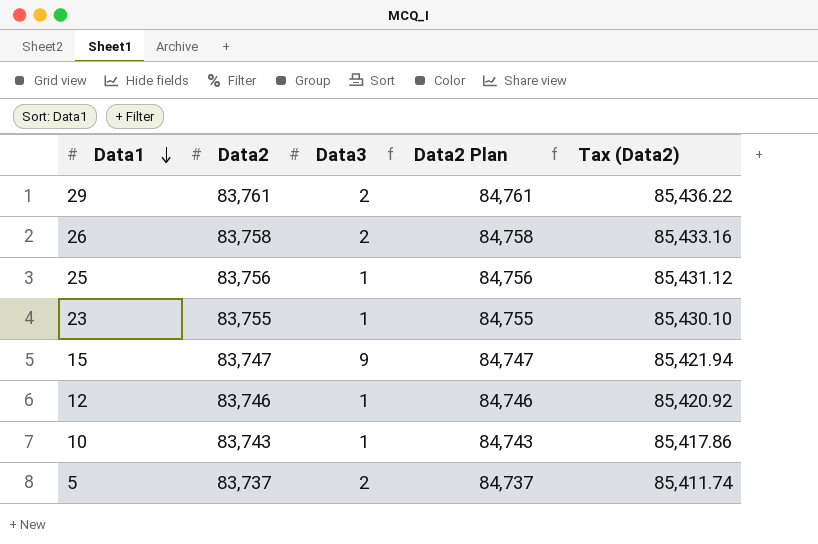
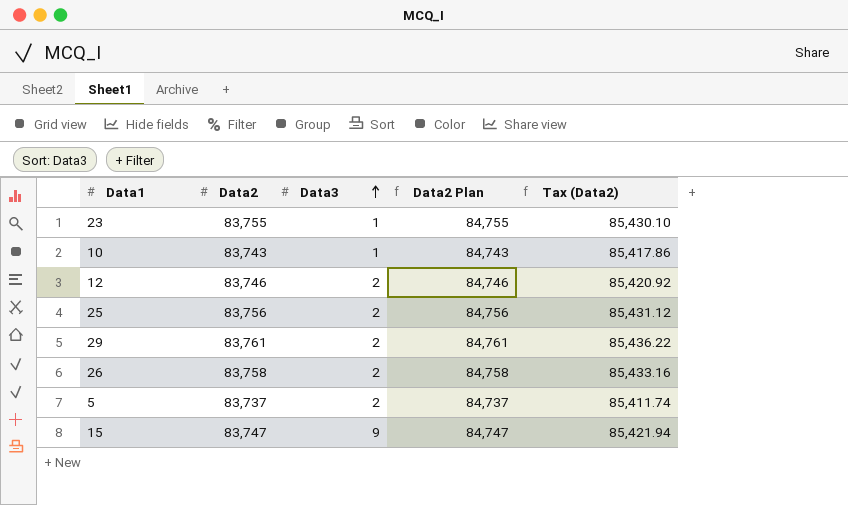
row order: Data1 descending -> Data3 ascending
12 | Data3: 1 -> 2
25 | Data3: 1 -> 2

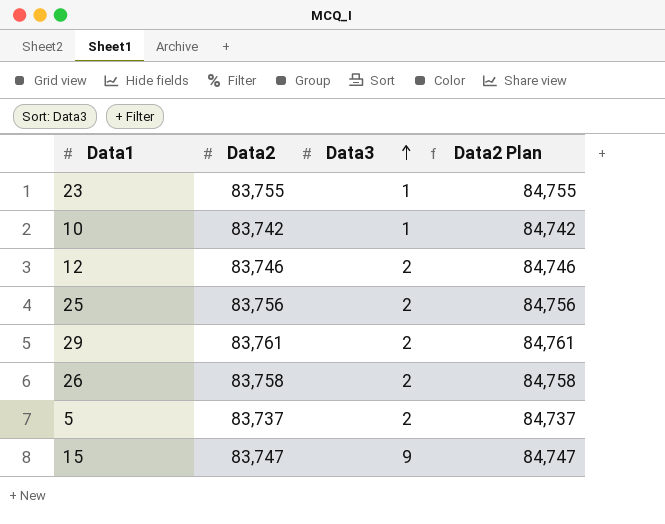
column Tax (Data2) | formula: [Data2] * 1.02 -> none
10 | Data2: 83,743 -> 83,742
10 | Data2 Plan: 84,743 -> 84,742

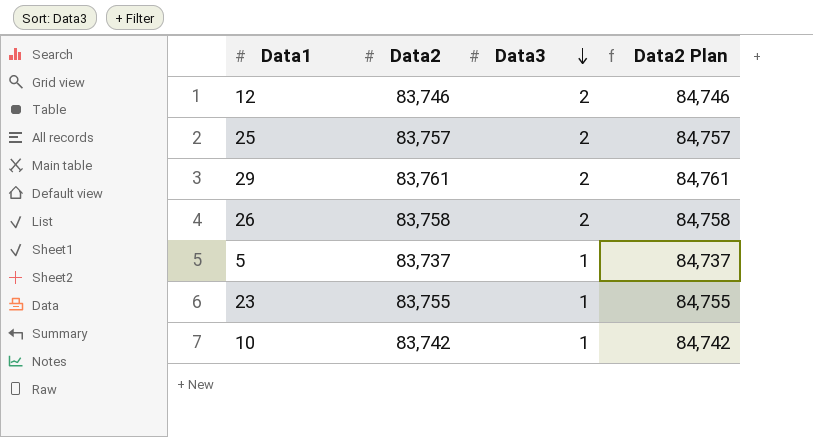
row order: Data3 ascending -> Data3 descending
row 15: 83,747 | 9 | 84,747 -> none
25 | Data2: 83,756 -> 83,757
25 | Data2 Plan: 84,756 -> 84,757
5 | Data3: 2 -> 1

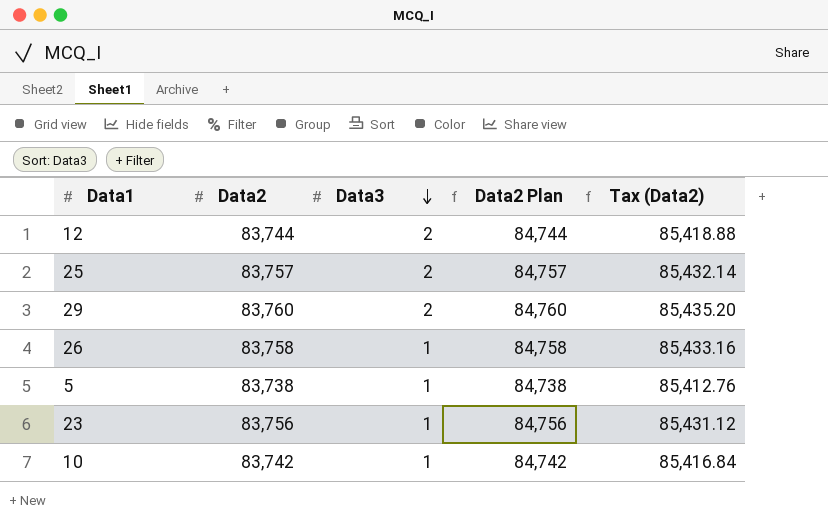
column Tax (Data2) | formula: none -> [Data2] * 1.02
12 | Data2: 83,746 -> 83,744
12 | Data2 Plan: 84,746 -> 84,744
29 | Data2: 83,761 -> 83,760
29 | Data2 Plan: 84,761 -> 84,760
26 | Data3: 2 -> 1
5 | Data2: 83,737 -> 83,738
5 | Data2 Plan: 84,737 -> 84,738
23 | Data2: 83,755 -> 83,756
23 | Data2 Plan: 84,755 -> 84,756

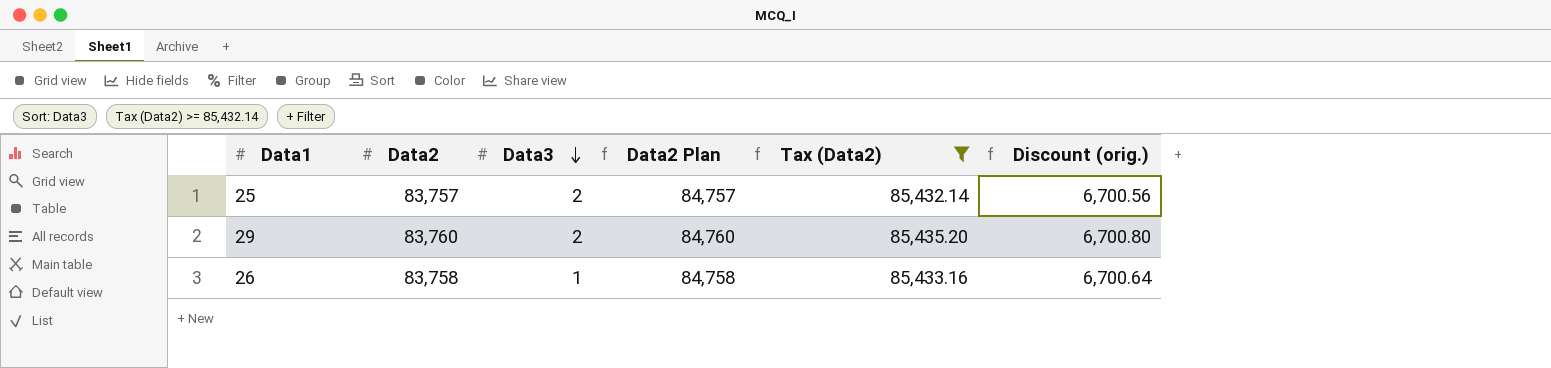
filter: none -> Tax (Data2) >= 85,432.14
column Discount (orig.) | formula: none -> [Data2] * 0.08

